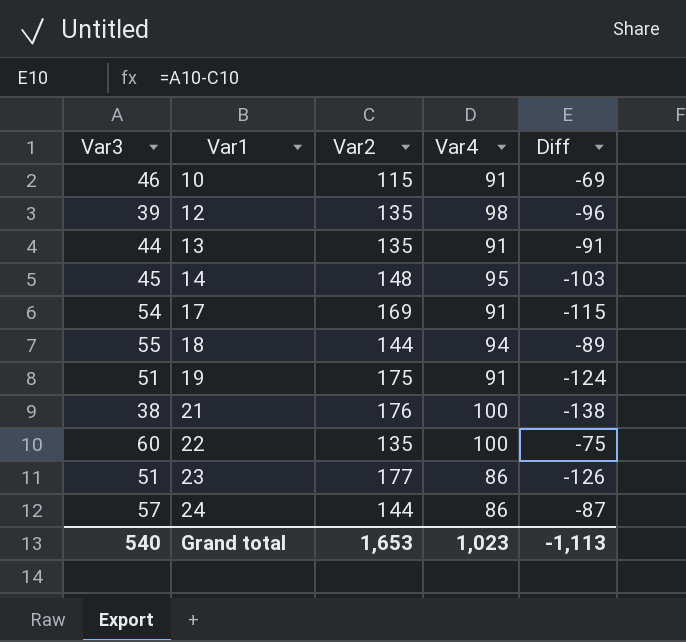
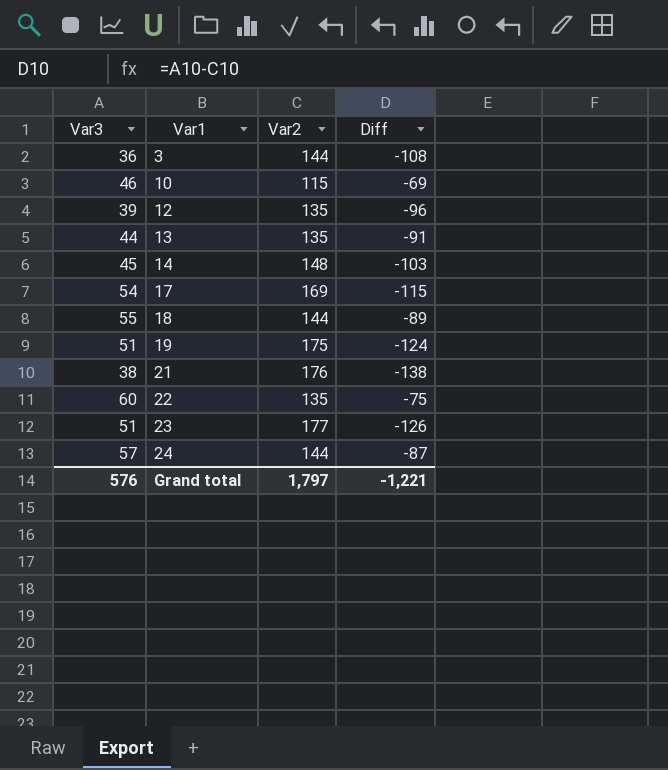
column Var4 | position: 4 -> none
row 3: none -> 36 | 144 | -108
Grand total | Var3: 540 -> 576
Grand total | Var2: 1,653 -> 1,797
Grand total | Diff: -1,113 -> -1,221

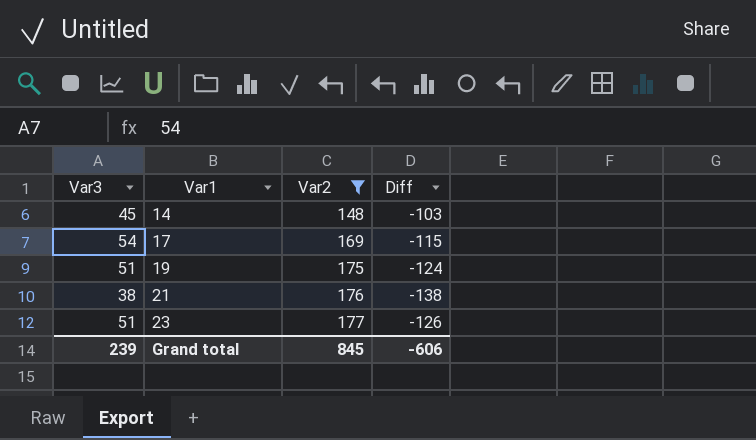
filter: none -> Var2 >= 148
Grand total | Var3: 576 -> 239
Grand total | Var2: 1,797 -> 845
Grand total | Diff: -1,221 -> -606

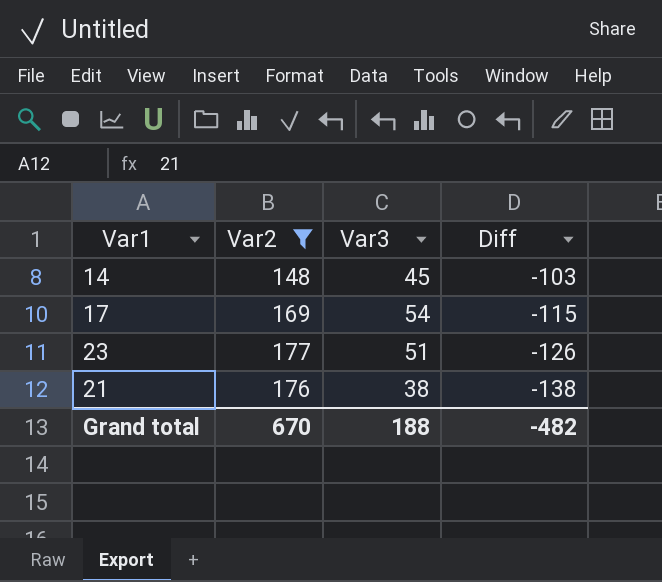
row order: Var1 ascending -> Diff descending
column Var3 | position: 1 -> 3
row 19: 51 | 175 | -124 -> none
Grand total | Var2: 845 -> 670
Grand total | Var3: 239 -> 188
Grand total | Diff: -606 -> -482

